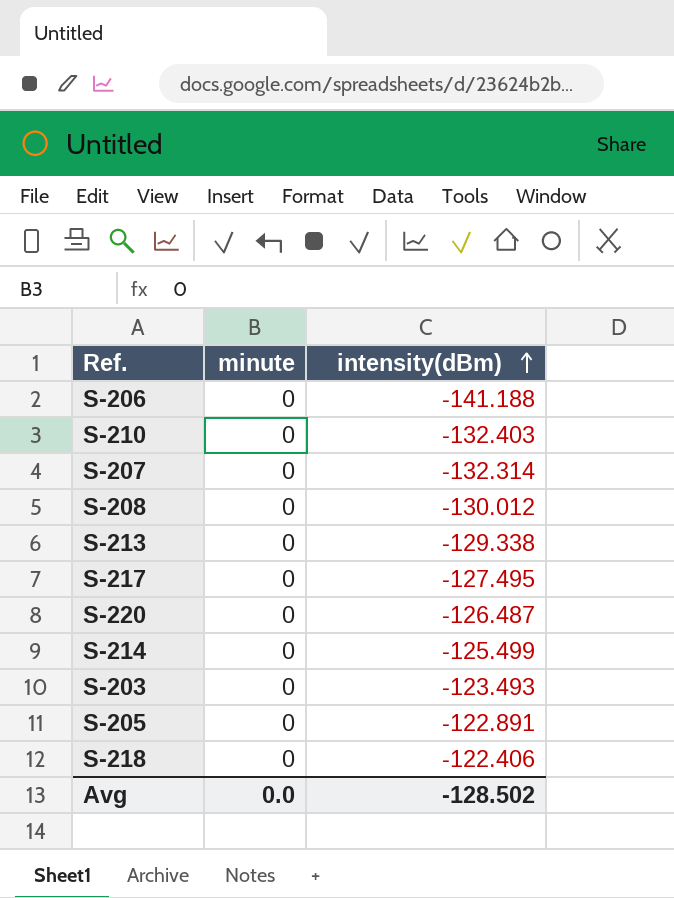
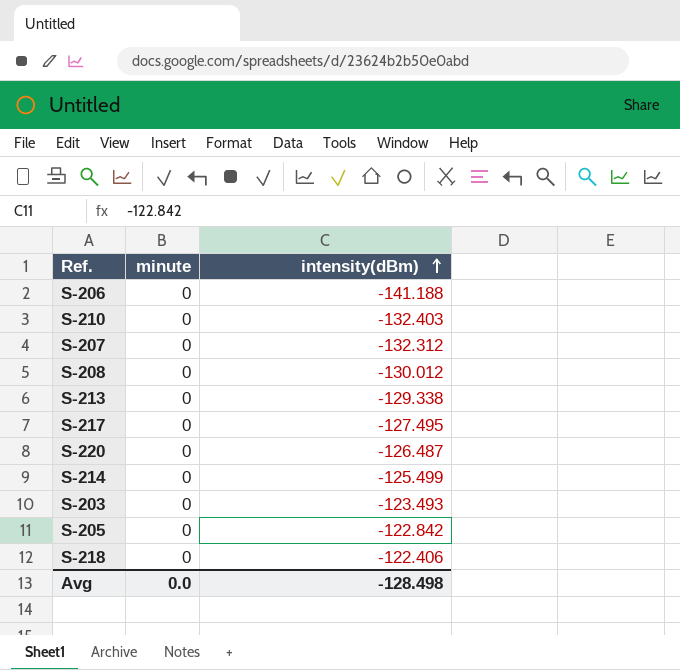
S-207 | intensity(dBm): -132.314 -> -132.312
S-205 | intensity(dBm): -122.891 -> -122.842
Avg | intensity(dBm): -128.502 -> -128.498

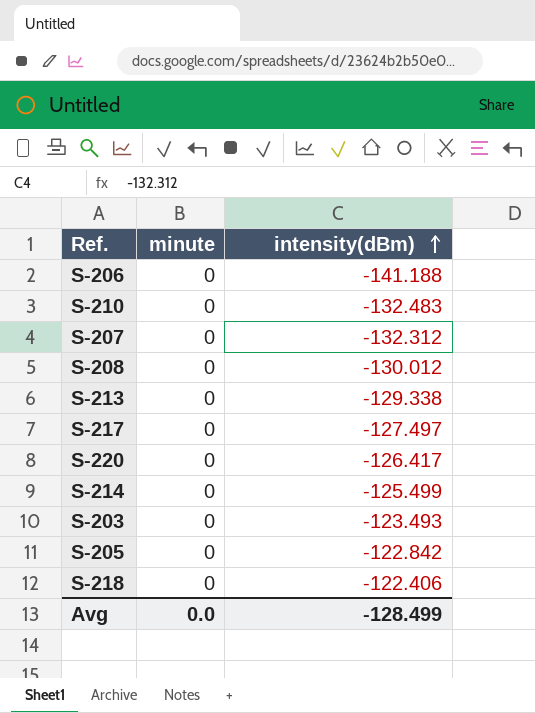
S-210 | intensity(dBm): -132.403 -> -132.483
S-217 | intensity(dBm): -127.495 -> -127.497
S-220 | intensity(dBm): -126.487 -> -126.417
Avg | intensity(dBm): -128.498 -> -128.499

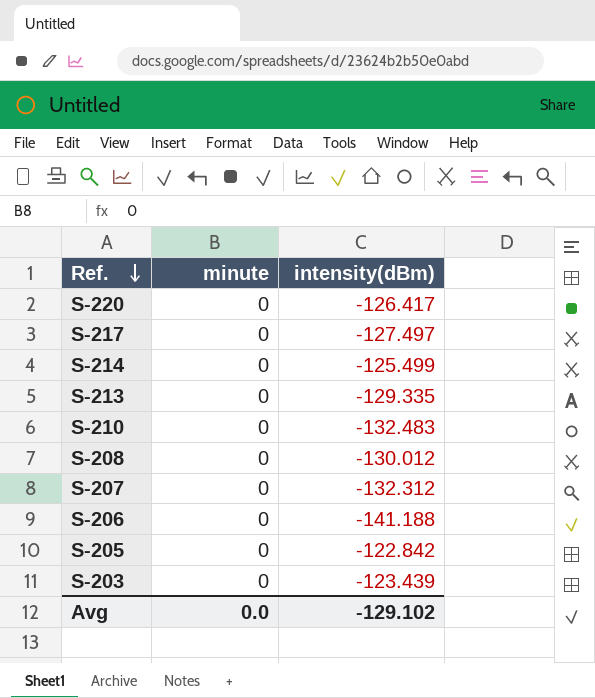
row order: intensity(dBm) ascending -> Ref. descending
row S-218: 0 | -122.406 -> none
S-213 | intensity(dBm): -129.338 -> -129.335
S-203 | intensity(dBm): -123.493 -> -123.439
Avg | intensity(dBm): -128.499 -> -129.102

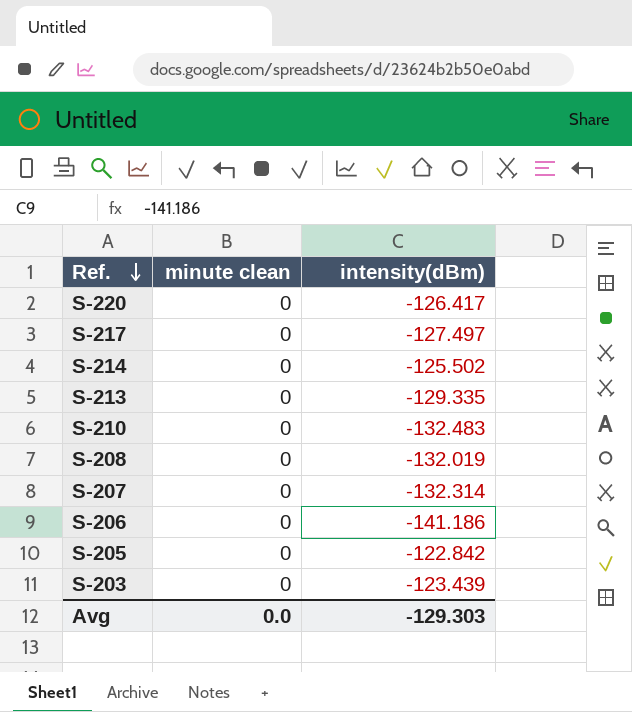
column name: minute -> minute clean
S-214 | intensity(dBm): -125.499 -> -125.502
S-208 | intensity(dBm): -130.012 -> -132.019
S-207 | intensity(dBm): -132.312 -> -132.314
S-206 | intensity(dBm): -141.188 -> -141.186
Avg | intensity(dBm): -129.102 -> -129.303

